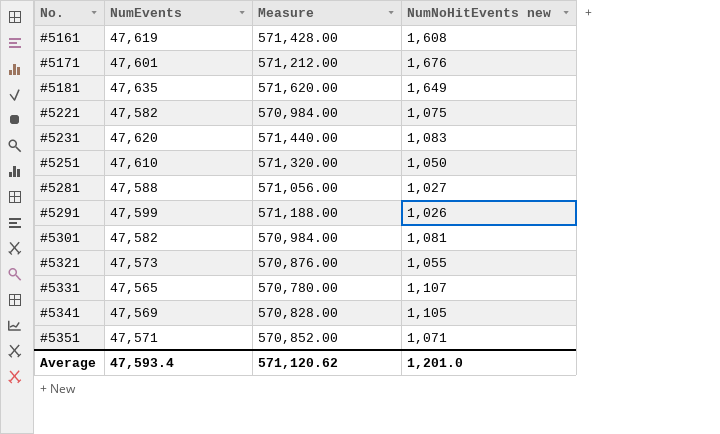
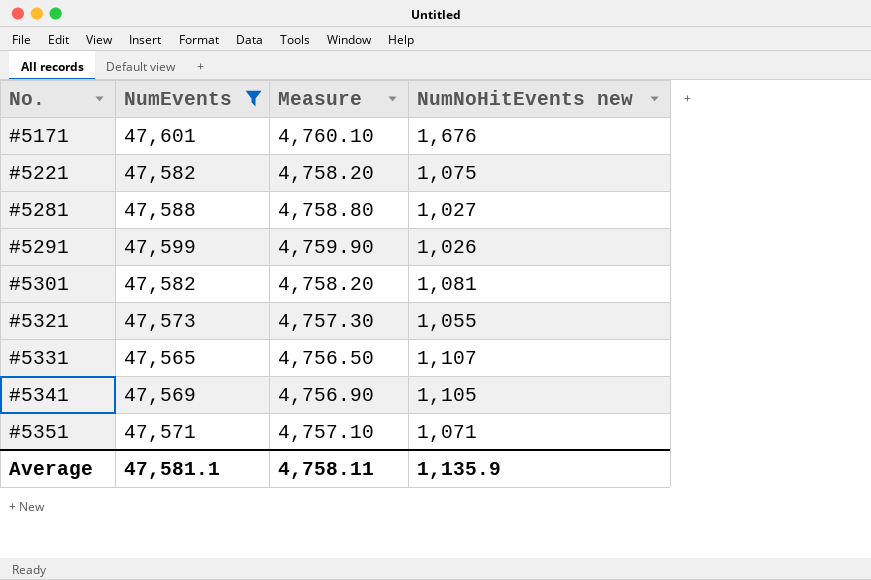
filter: none -> NumEvents <= 47,601
column Measure | formula: [NumEvents] * 12 -> [NumEvents] * 0.1
Average | NumEvents: 47,593.4 -> 47,581.1
Average | Measure: 571,120.62 -> 4,758.11
Average | NumNoHitEvents new: 1,201.0 -> 1,135.9

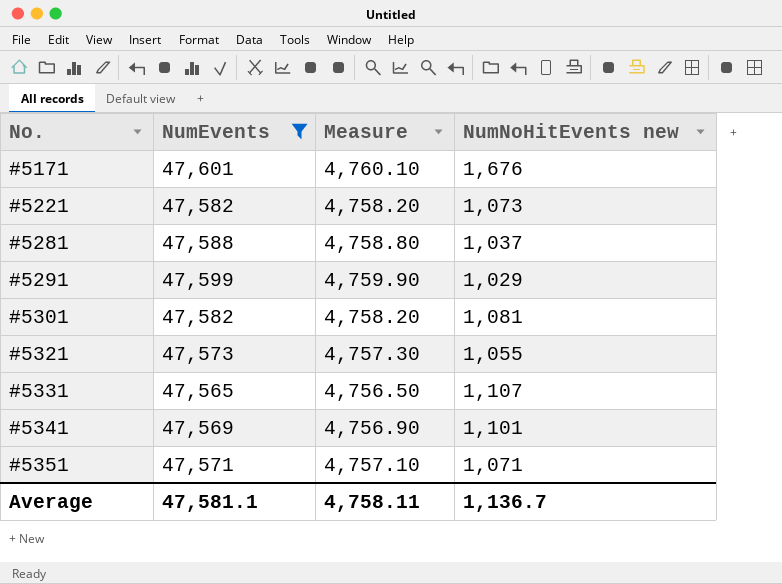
#5221 | NumNoHitEvents new: 1,075 -> 1,073
#5281 | NumNoHitEvents new: 1,027 -> 1,037
#5291 | NumNoHitEvents new: 1,026 -> 1,029
#5341 | NumNoHitEvents new: 1,105 -> 1,101
Average | NumNoHitEvents new: 1,135.9 -> 1,136.7

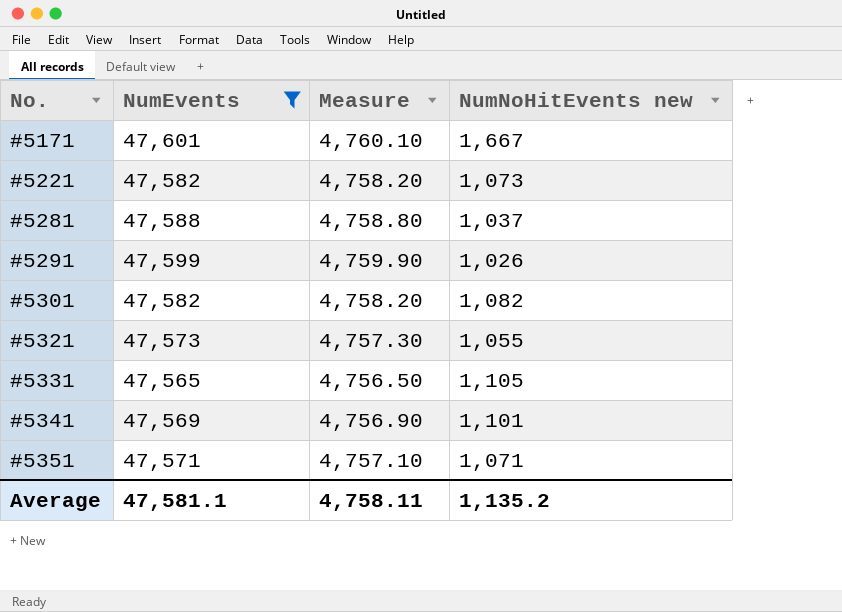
#5171 | NumNoHitEvents new: 1,676 -> 1,667
#5291 | NumNoHitEvents new: 1,029 -> 1,026
#5301 | NumNoHitEvents new: 1,081 -> 1,082
#5331 | NumNoHitEvents new: 1,107 -> 1,105
Average | NumNoHitEvents new: 1,136.7 -> 1,135.2

